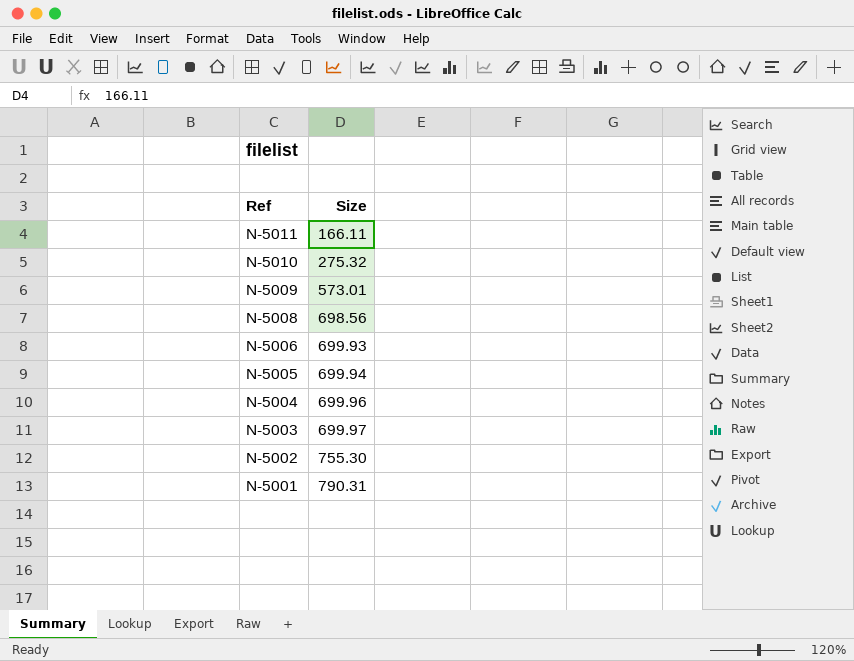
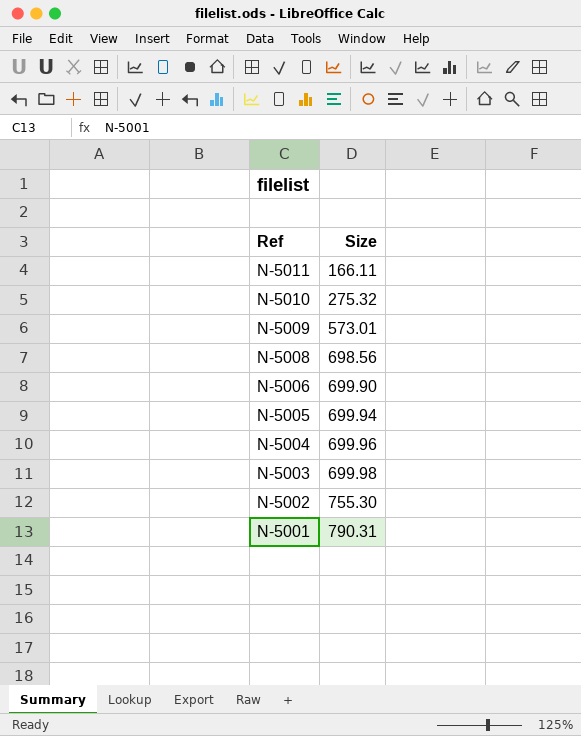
N-5006 | Size: 699.93 -> 699.90
N-5003 | Size: 699.97 -> 699.98

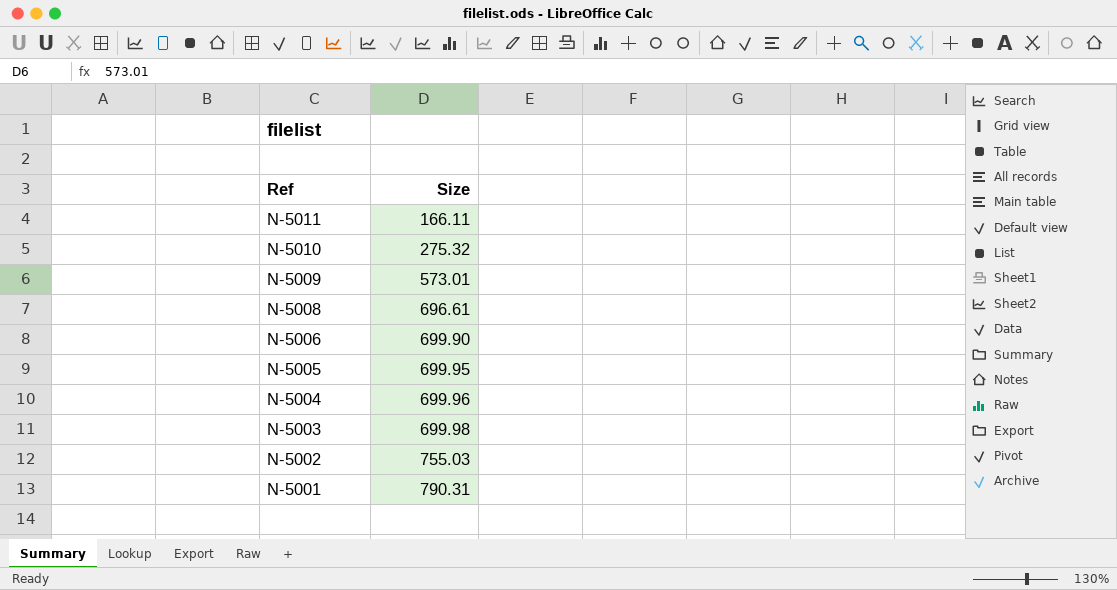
N-5008 | Size: 698.56 -> 696.61
N-5005 | Size: 699.94 -> 699.95
N-5002 | Size: 755.30 -> 755.03

